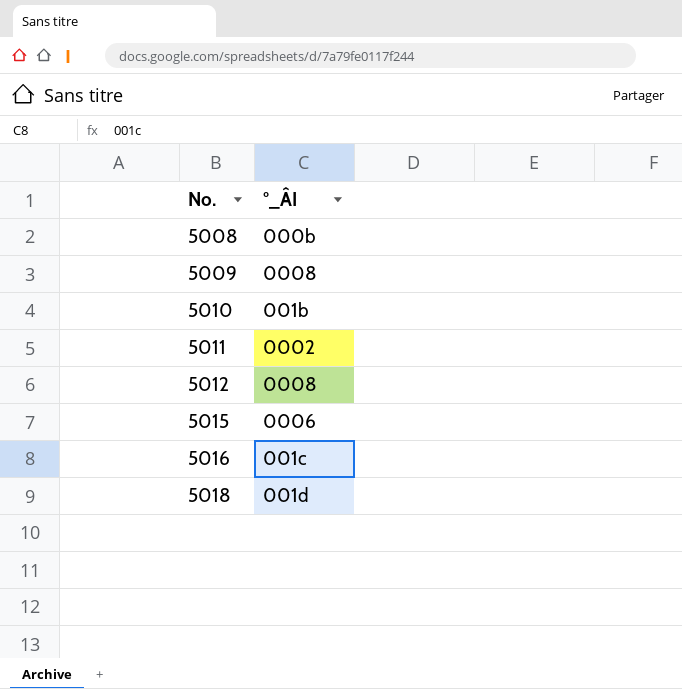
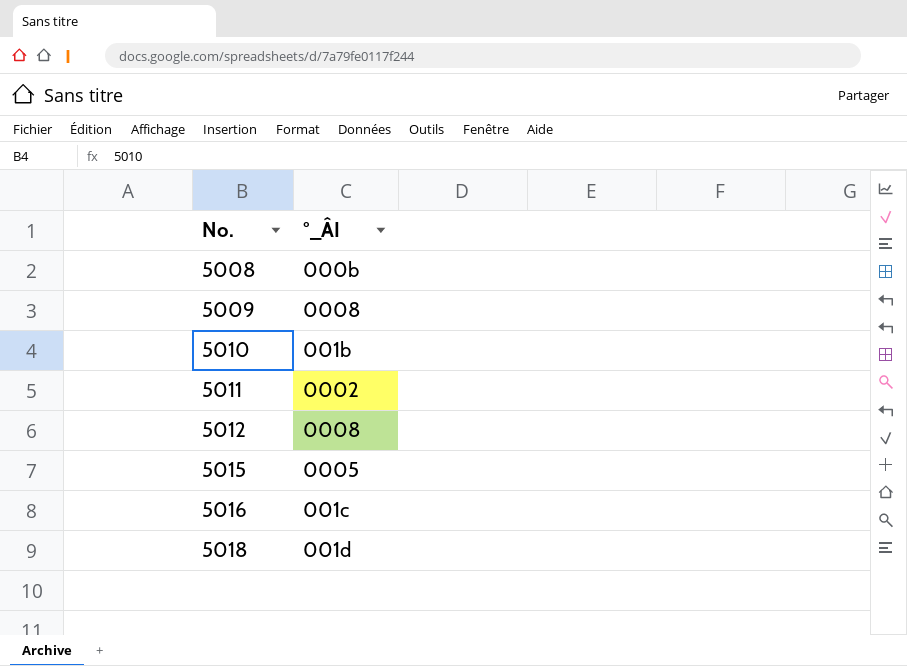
5015 | °_ÂI: 0006 -> 0005

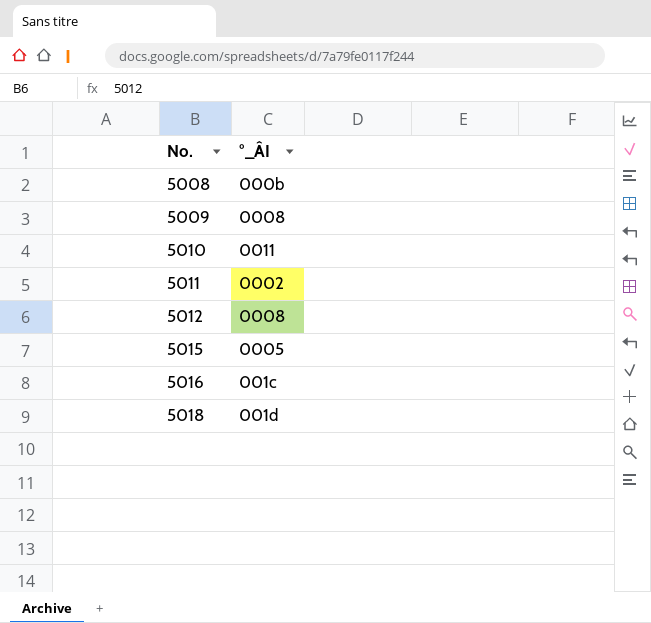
5010 | °_ÂI: 001b -> 0011

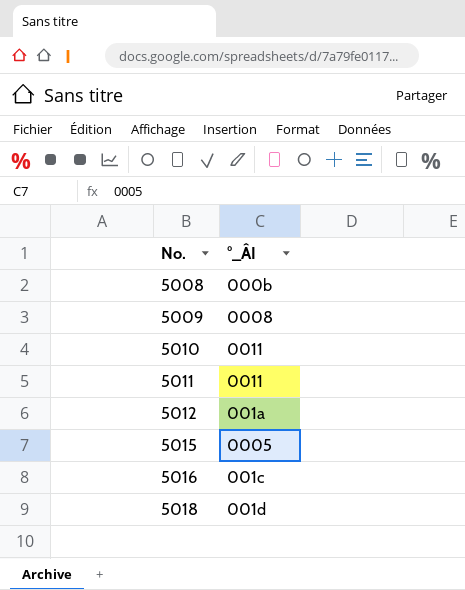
5011 | °_ÂI: 0002 -> 0011
5012 | °_ÂI: 0008 -> 001a

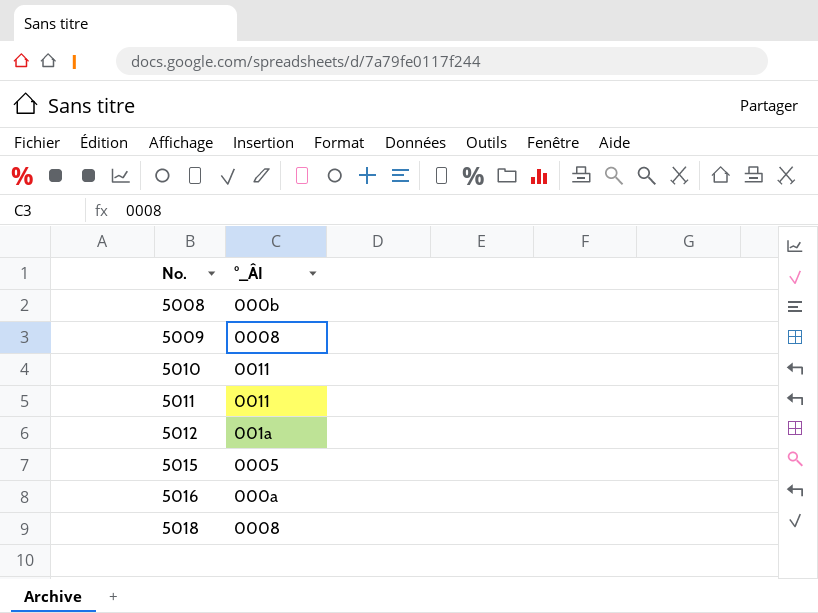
5016 | °_ÂI: 001c -> 000a
5018 | °_ÂI: 001d -> 0008

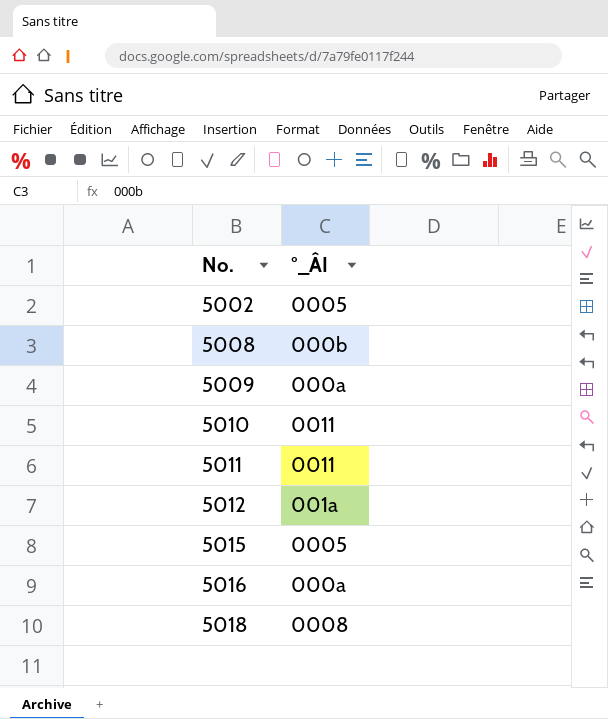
row 5002: none -> 0005
5009 | °_ÂI: 0008 -> 000a

